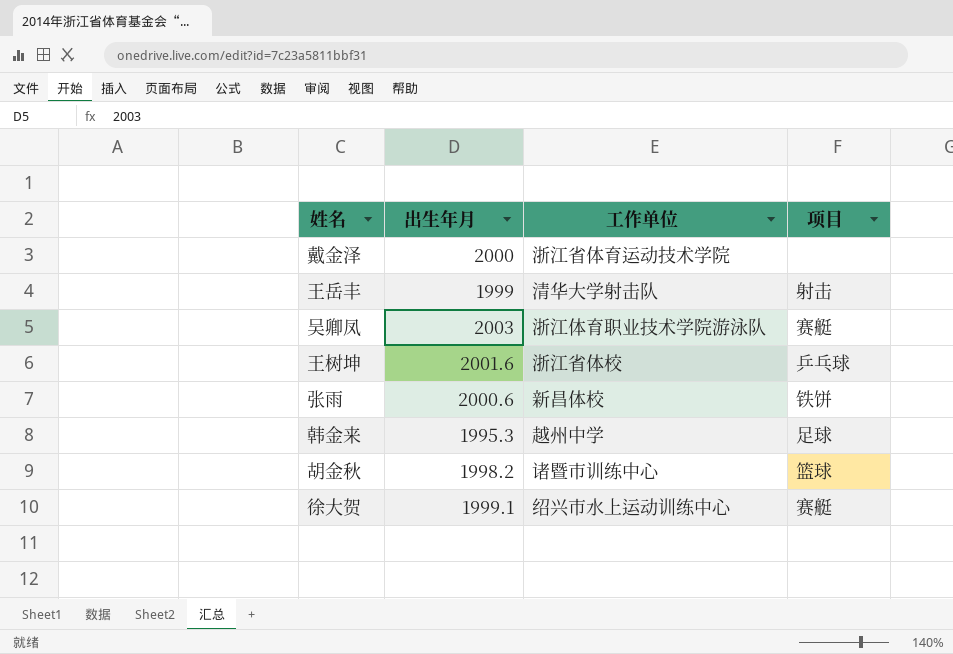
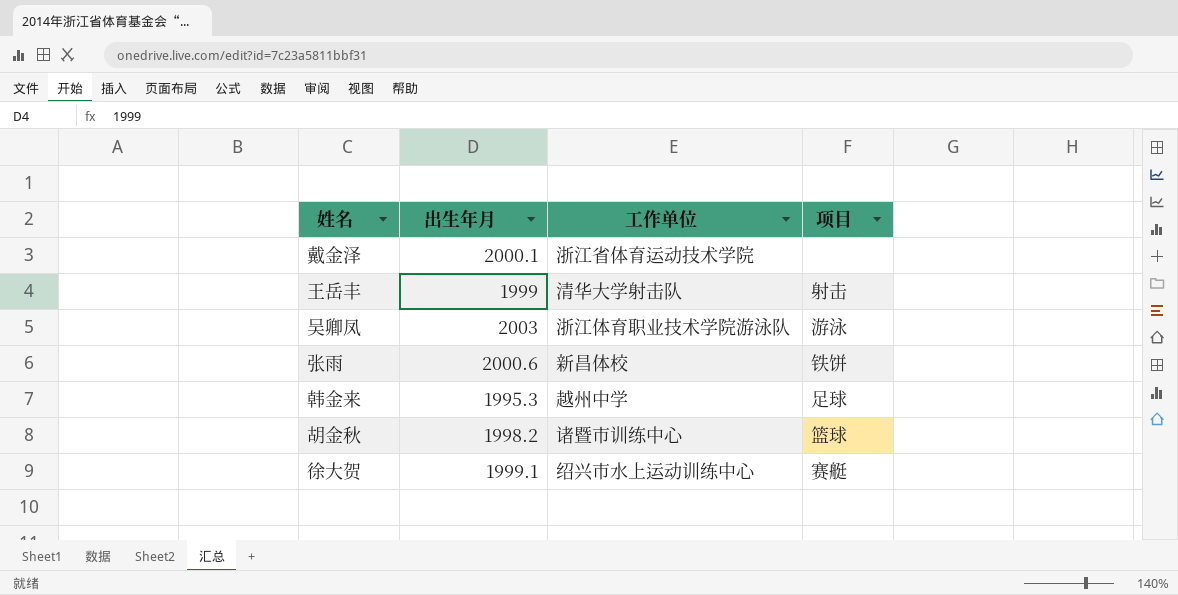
row 王树坤: 2001.6 | 浙江省体校 | 乒乓球 -> none
戴金泽 | 出生年月: 2000 -> 2000.1
吴卿凤 | 项目: 赛艇 -> 游泳

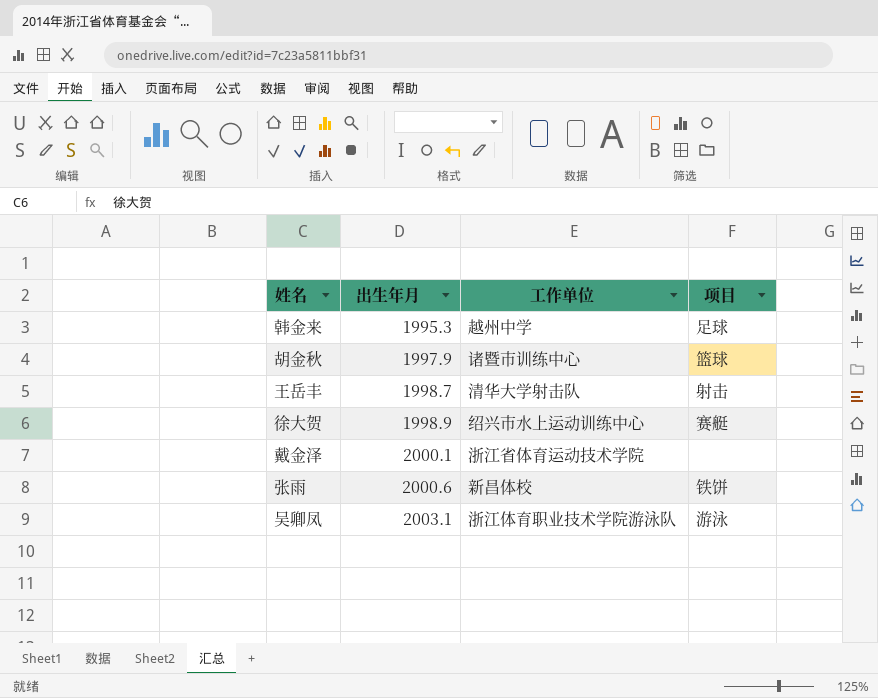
row order: none -> 出生年月 ascending
胡金秋 | 出生年月: 1998.2 -> 1997.9
王岳丰 | 出生年月: 1999 -> 1998.7
徐大贺 | 出生年月: 1999.1 -> 1998.9
吴卿凤 | 出生年月: 2003 -> 2003.1

